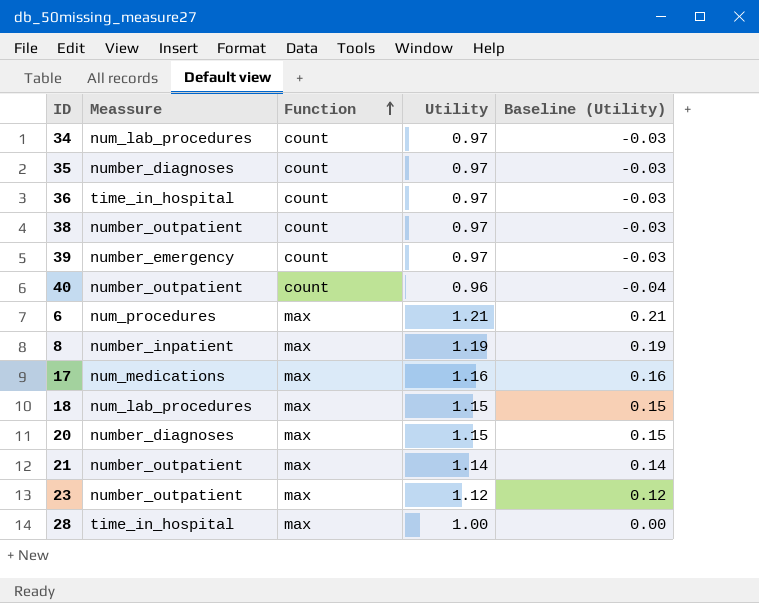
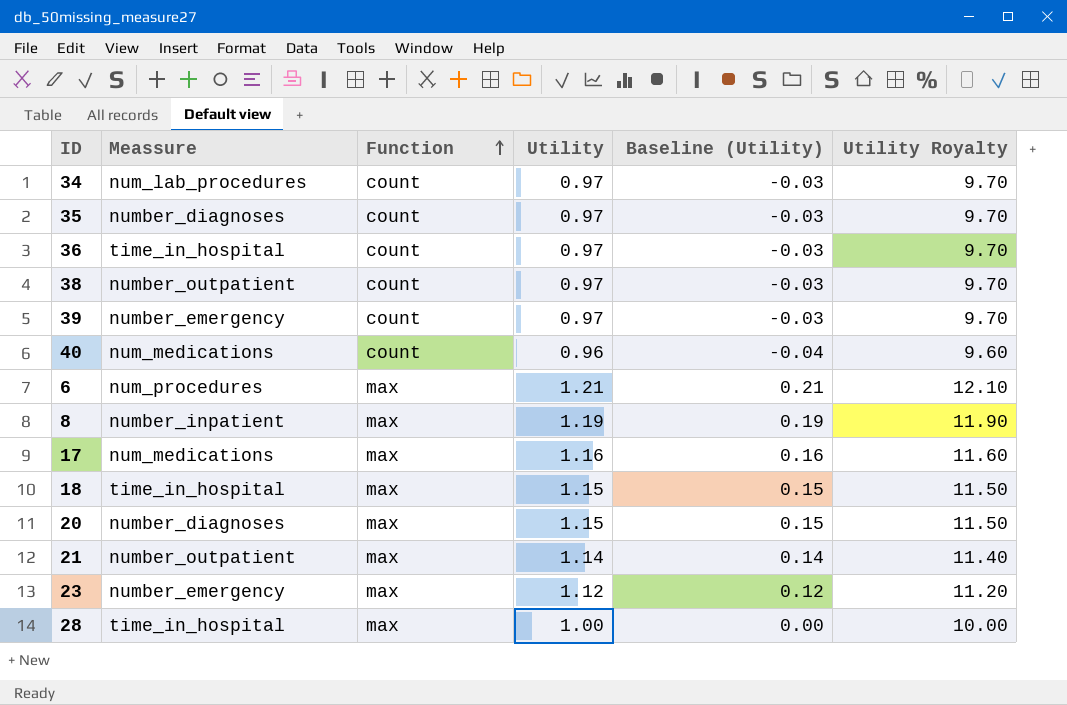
column Utility Royalty | formula: none -> [Utility] * 10
40 | Meassure: number_outpatient -> num_medications
18 | Meassure: num_lab_procedures -> time_in_hospital
23 | Meassure: number_outpatient -> number_emergency

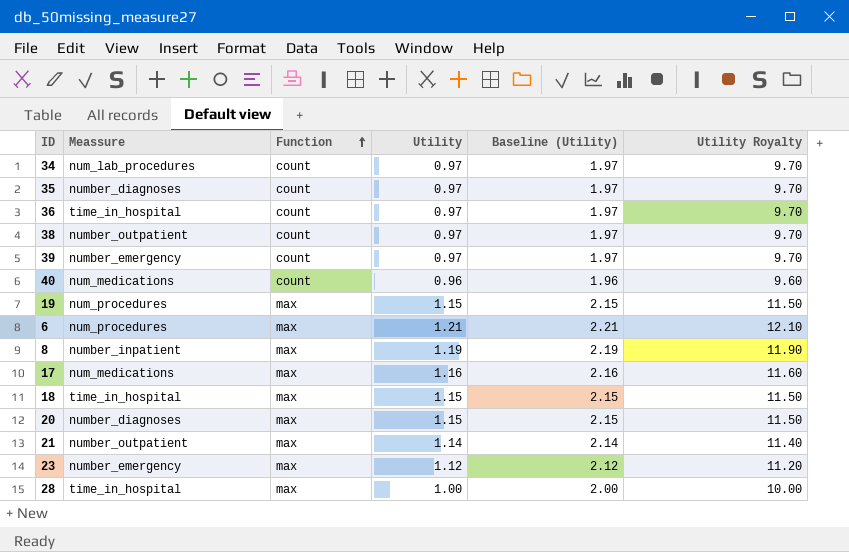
column Baseline (Utility) | formula: [Utility] - 1 -> [Utility] + 1
row 19: none -> num_procedures | max | 1.15 | 2.15 | 11.50

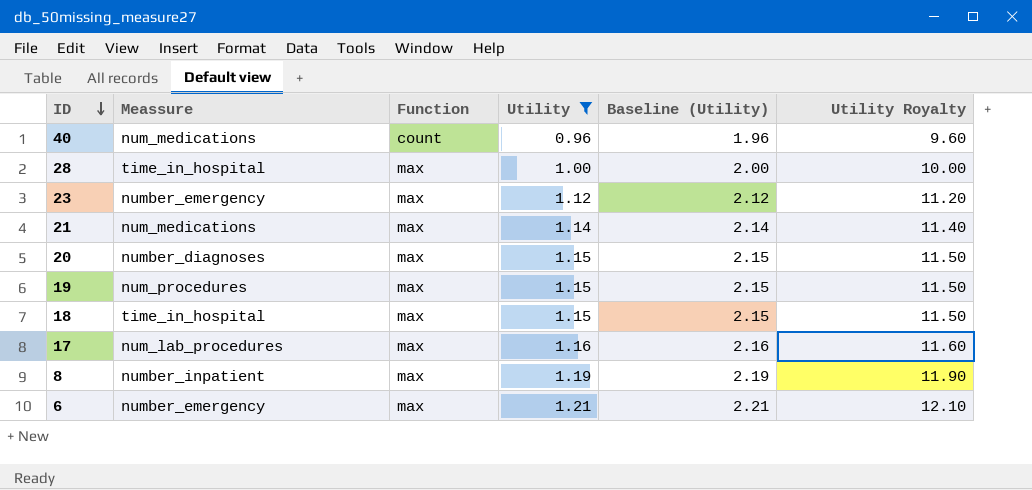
filter: none -> Utility != 0.97
row order: Function ascending -> ID descending
21 | Meassure: number_outpatient -> num_medications
17 | Meassure: num_medications -> num_lab_procedures
6 | Meassure: num_procedures -> number_emergency

